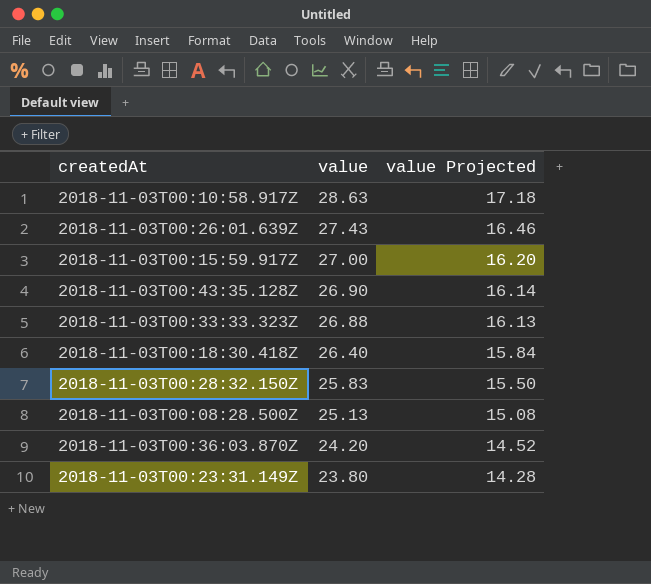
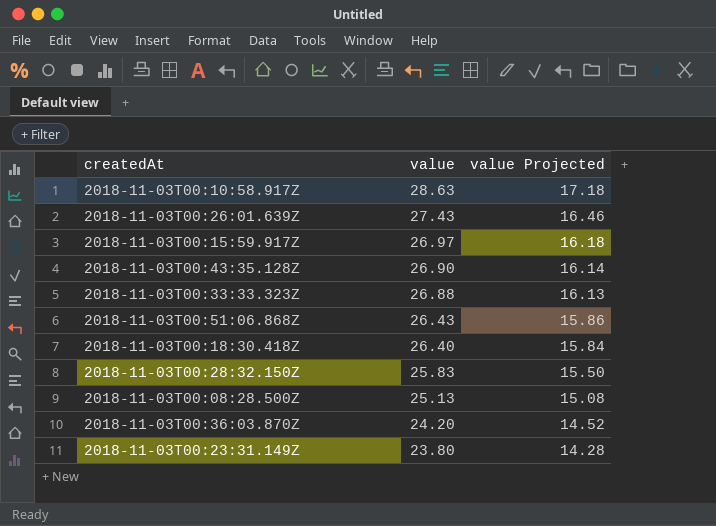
2018-11-03T00:15:59.917Z | value: 27.00 -> 26.97
2018-11-03T00:15:59.917Z | value Projected: 16.20 -> 16.18
row 2018-11-03T00:51:06.868Z: none -> 26.43 | 15.86

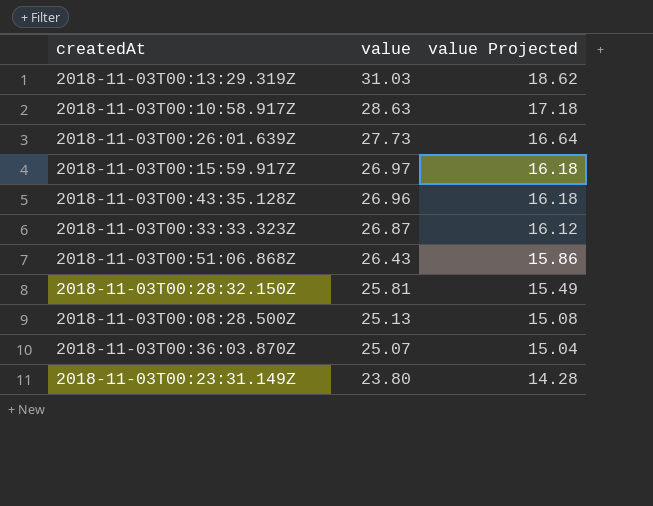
row 2018-11-03T00:18:30.418Z: 26.40 | 15.84 -> none
row 2018-11-03T00:13:29.319Z: none -> 31.03 | 18.62
2018-11-03T00:26:01.639Z | value: 27.43 -> 27.73
2018-11-03T00:26:01.639Z | value Projected: 16.46 -> 16.64
2018-11-03T00:43:35.128Z | value: 26.90 -> 26.96
2018-11-03T00:43:35.128Z | value Projected: 16.14 -> 16.18
2018-11-03T00:33:33.323Z | value: 26.88 -> 26.87
2018-11-03T00:33:33.323Z | value Projected: 16.13 -> 16.12
2018-11-03T00:28:32.150Z | value: 25.83 -> 25.81
2018-11-03T00:28:32.150Z | value Projected: 15.50 -> 15.49
2018-11-03T00:36:03.870Z | value: 24.20 -> 25.07
2018-11-03T00:36:03.870Z | value Projected: 14.52 -> 15.04

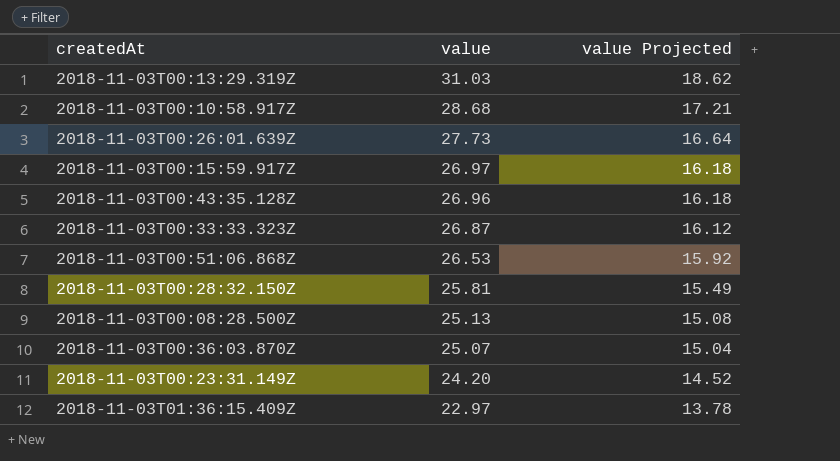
2018-11-03T00:10:58.917Z | value: 28.63 -> 28.68
2018-11-03T00:10:58.917Z | value Projected: 17.18 -> 17.21
2018-11-03T00:51:06.868Z | value: 26.43 -> 26.53
2018-11-03T00:51:06.868Z | value Projected: 15.86 -> 15.92
2018-11-03T00:23:31.149Z | value: 23.80 -> 24.20
2018-11-03T00:23:31.149Z | value Projected: 14.28 -> 14.52
row 2018-11-03T01:36:15.409Z: none -> 22.97 | 13.78

